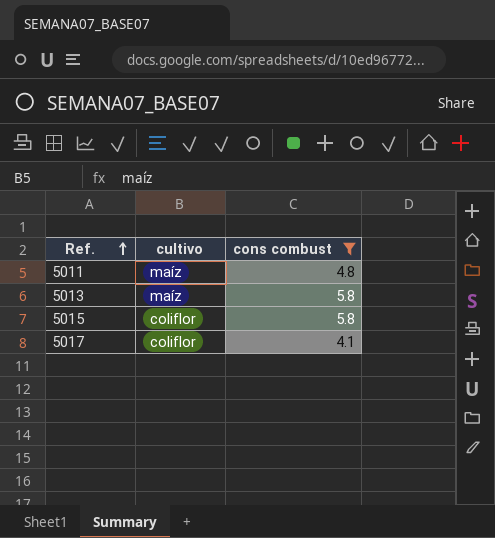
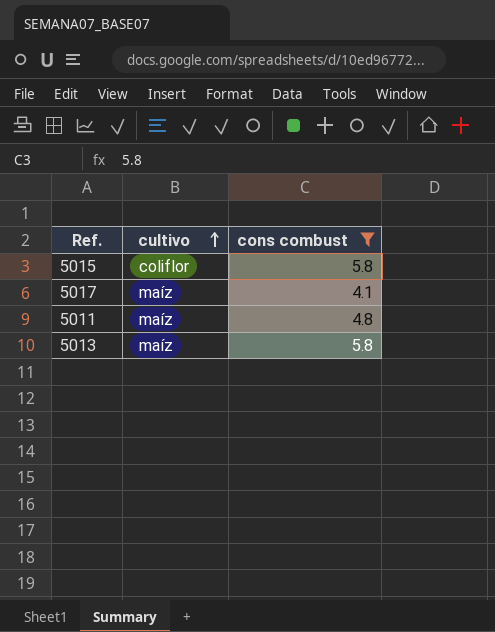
row order: Ref. ascending -> cultivo ascending
5017 | cultivo: coliflor -> maíz

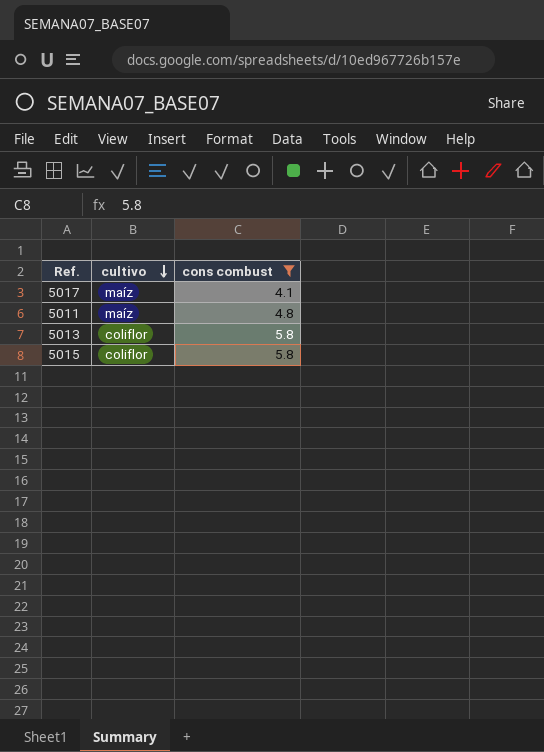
row order: cultivo ascending -> cultivo descending
5013 | cultivo: maíz -> coliflor

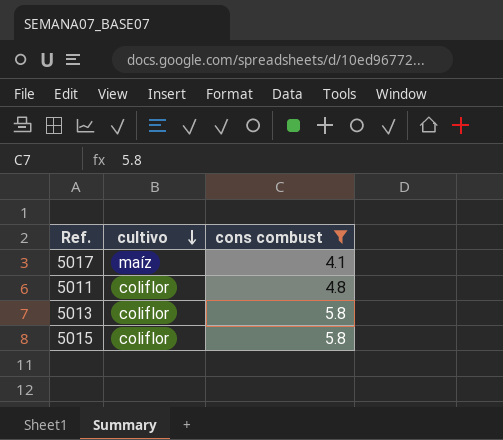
5011 | cultivo: maíz -> coliflor

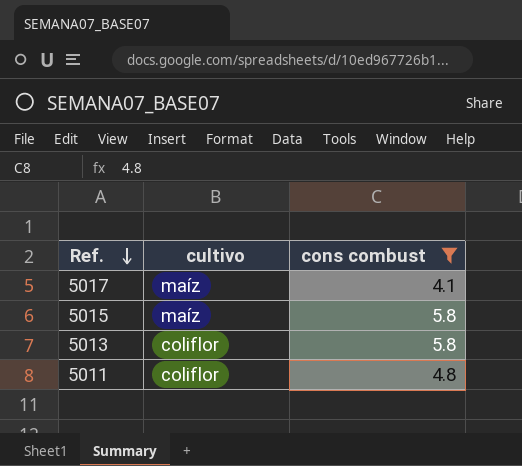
row order: cultivo descending -> Ref. descending
5015 | cultivo: coliflor -> maíz

